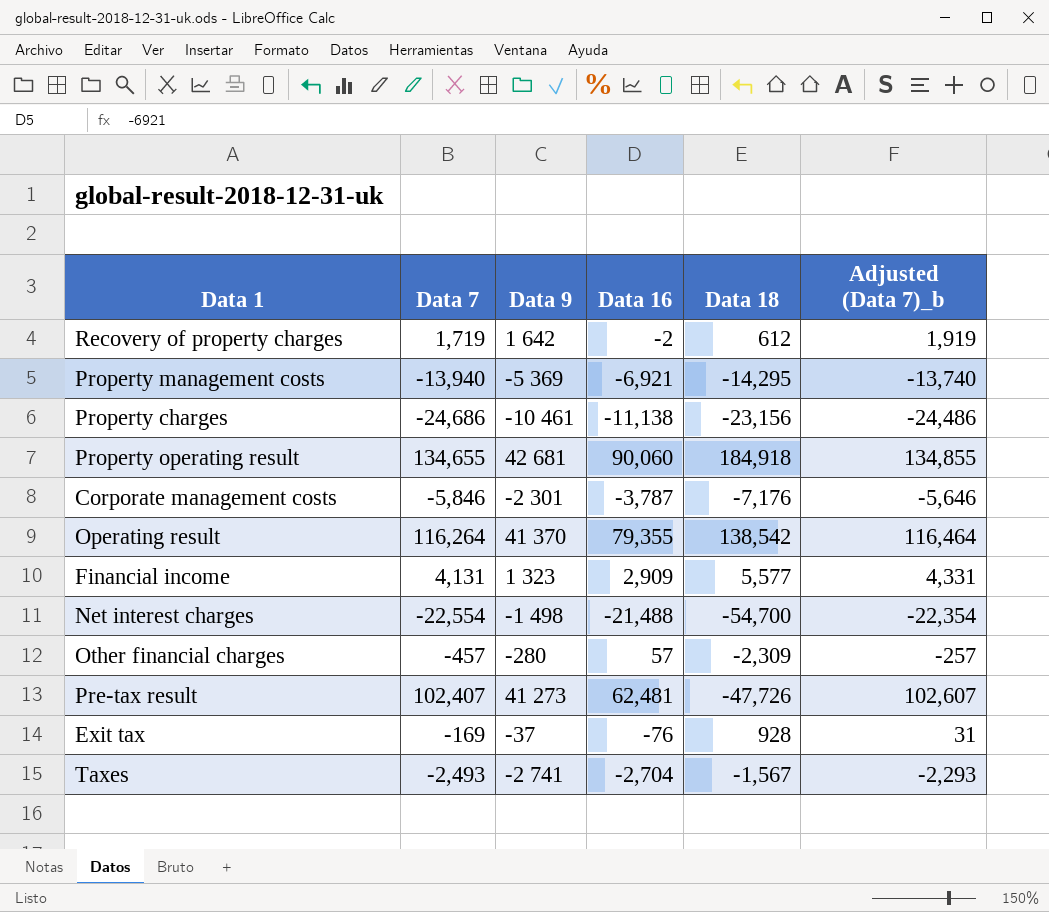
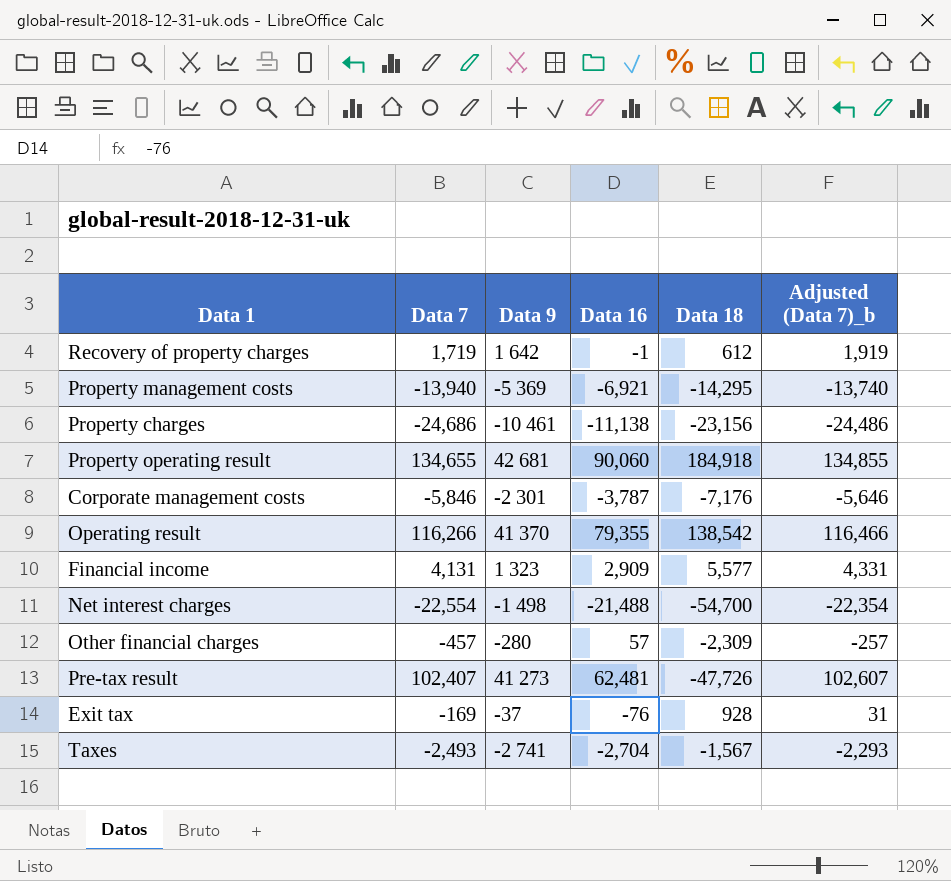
Recovery of property charges | Data 16: -2 -> -1
Operating result | Data 7: 116,264 -> 116,266
Operating result | Adjusted (Data 7)_b: 116,464 -> 116,466

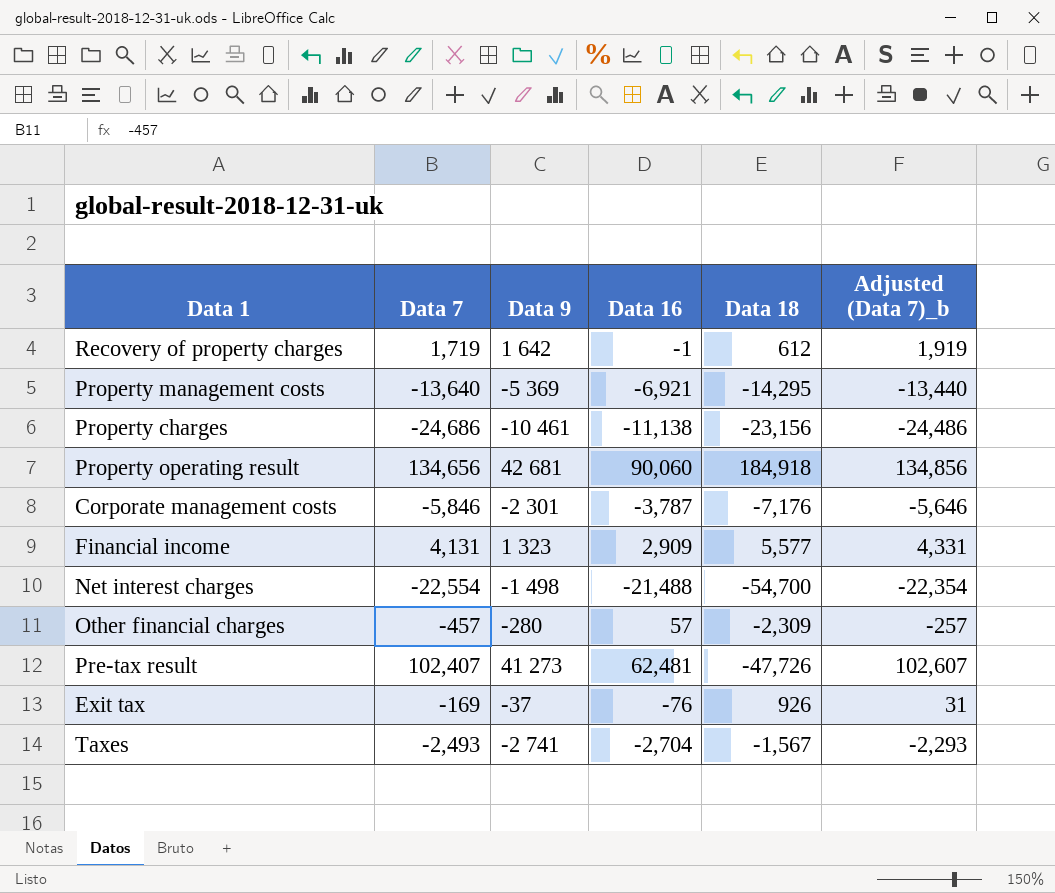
row Operating result: 116,266 | 41 370 | 79,355 | 138,542 | 116,466 -> none
Property management costs | Data 7: -13,940 -> -13,640
Property management costs | Adjusted (Data 7)_b: -13,740 -> -13,440
Property operating result | Data 7: 134,655 -> 134,656
Property operating result | Adjusted (Data 7)_b: 134,855 -> 134,856
Exit tax | Data 18: 928 -> 926

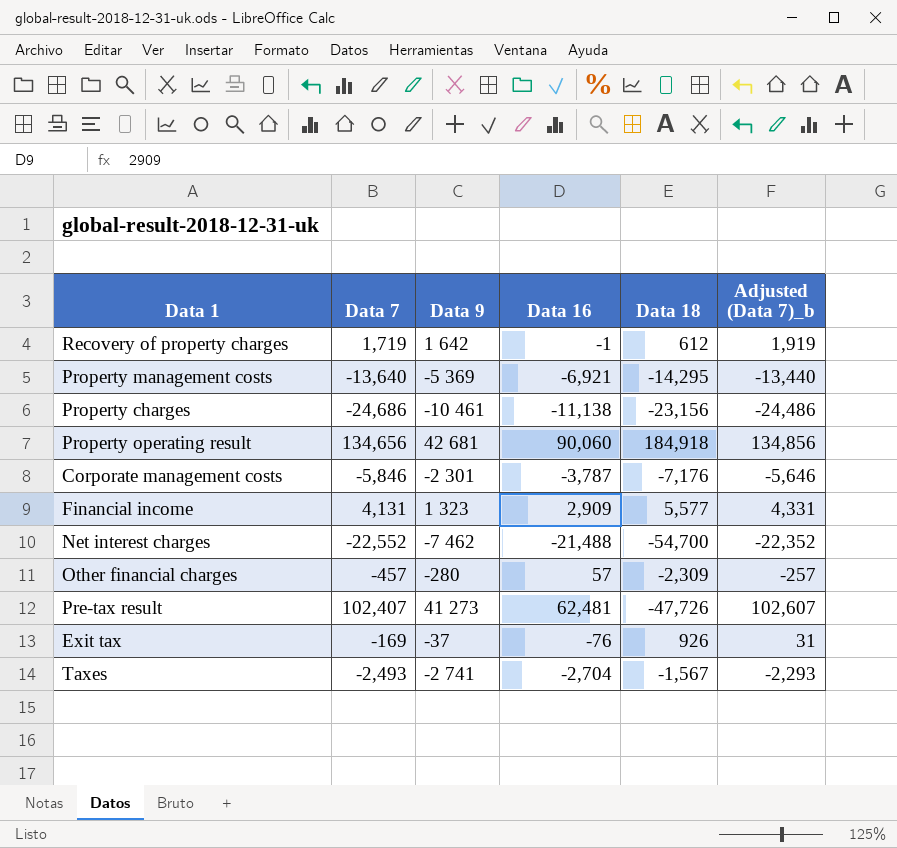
Net interest charges | Data 7: -22,554 -> -22,552
Net interest charges | Data 9: -1 498 -> -7 462
Net interest charges | Adjusted (Data 7)_b: -22,354 -> -22,352

